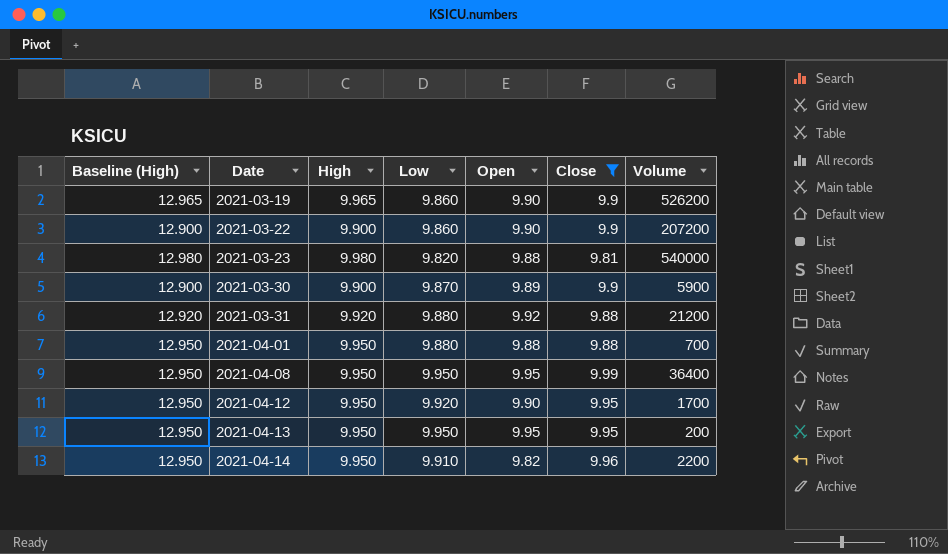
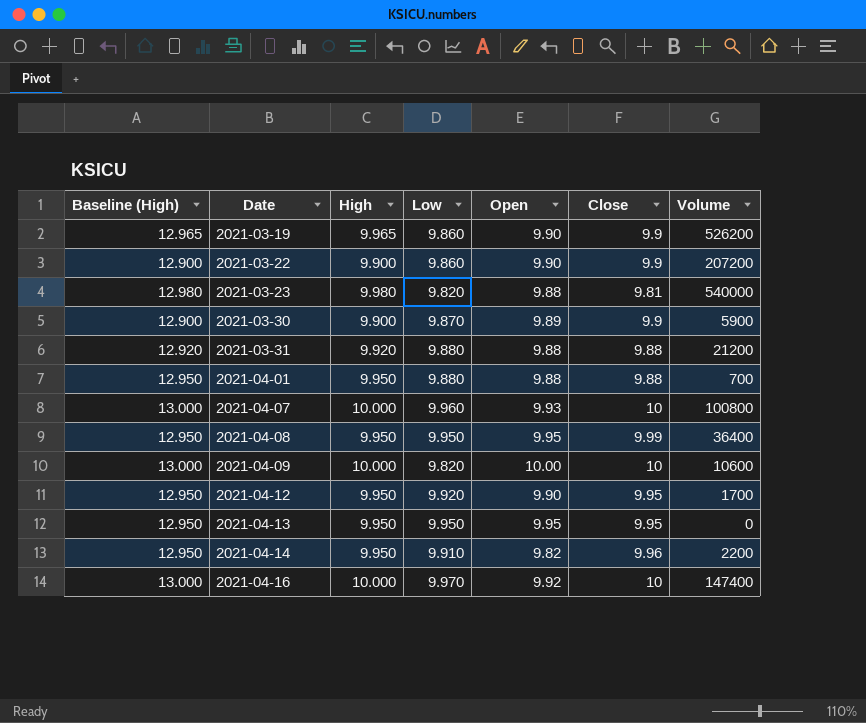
filter: Close != 10 -> none
2021-03-31 | Open: 9.92 -> 9.88
2021-04-13 | Volume: 200 -> 0

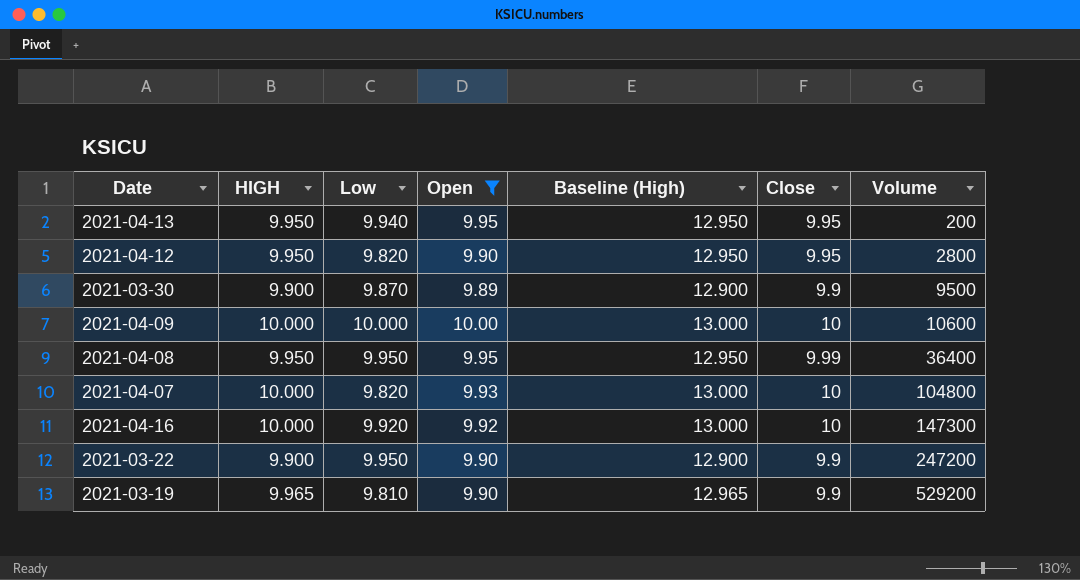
filter: none -> Open >= 9.89
row order: Date ascending -> Volume ascending
column name: High -> HIGH
column Baseline (High) | position: 1 -> 5
2021-04-13 | Low: 9.950 -> 9.940
2021-04-13 | Volume: 0 -> 200
2021-04-12 | Low: 9.920 -> 9.820
2021-04-12 | Volume: 1700 -> 2800
2021-03-30 | Volume: 5900 -> 9500
2021-04-09 | Low: 9.820 -> 10.000
2021-04-07 | Low: 9.960 -> 9.820
2021-04-07 | Volume: 100800 -> 104800
2021-04-16 | Low: 9.970 -> 9.920
2021-04-16 | Volume: 147400 -> 147300
2021-03-22 | Low: 9.860 -> 9.950
2021-03-22 | Volume: 207200 -> 247200
2021-03-19 | Low: 9.860 -> 9.810
2021-03-19 | Volume: 526200 -> 529200

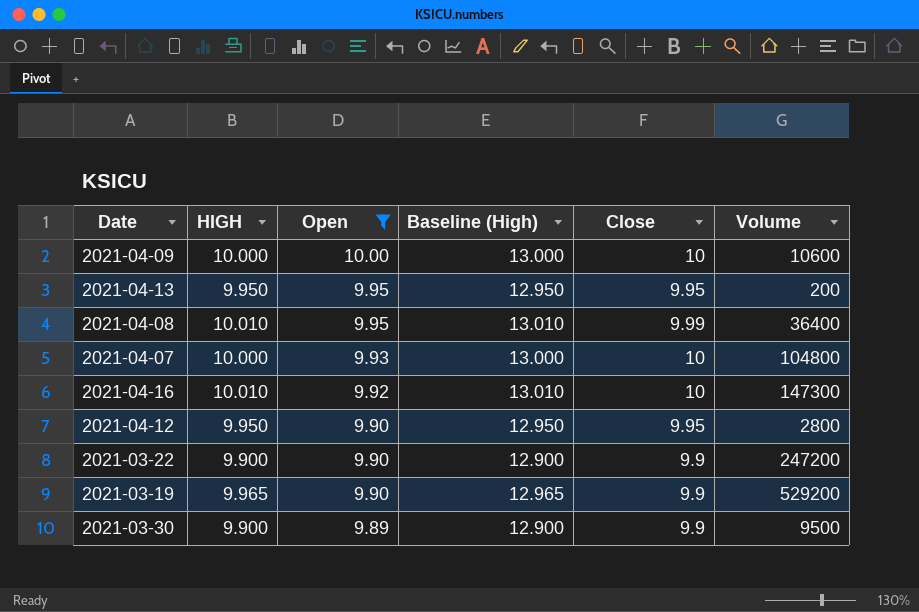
row order: Volume ascending -> Open descending
column Low | position: 3 -> none
2021-04-08 | HIGH: 9.950 -> 10.010
2021-04-08 | Baseline (High): 12.950 -> 13.010
2021-04-16 | HIGH: 10.000 -> 10.010
2021-04-16 | Baseline (High): 13.000 -> 13.010

